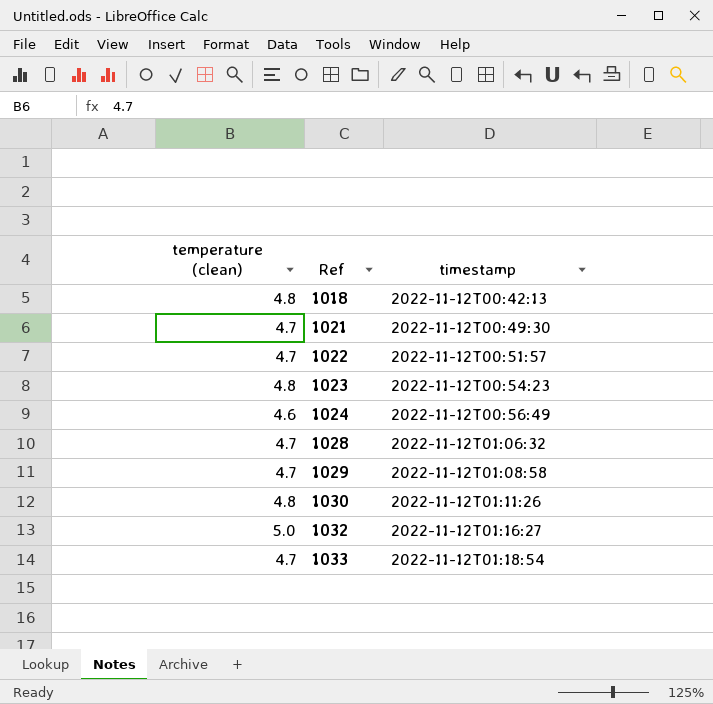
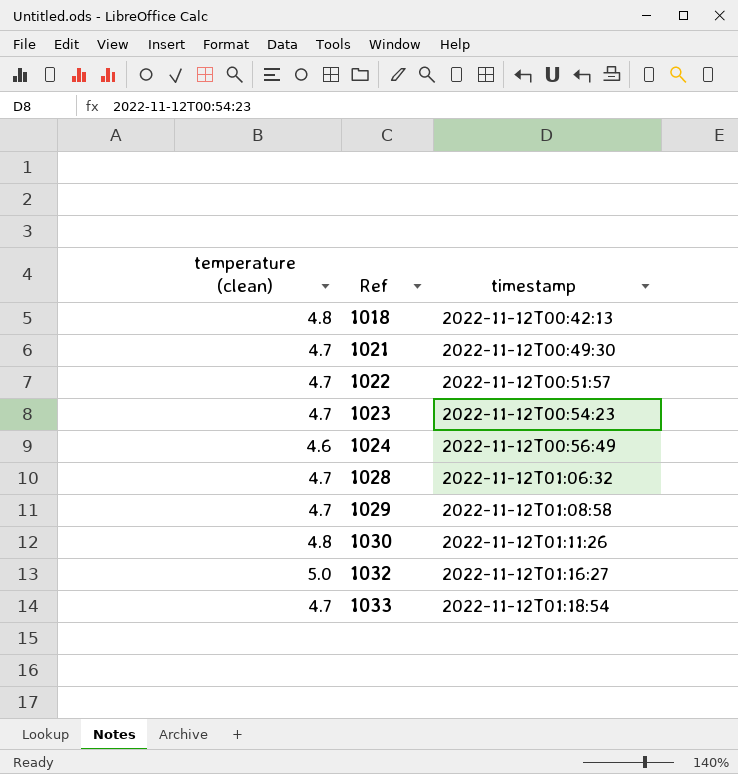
1023 | temperature (clean): 4.8 -> 4.7

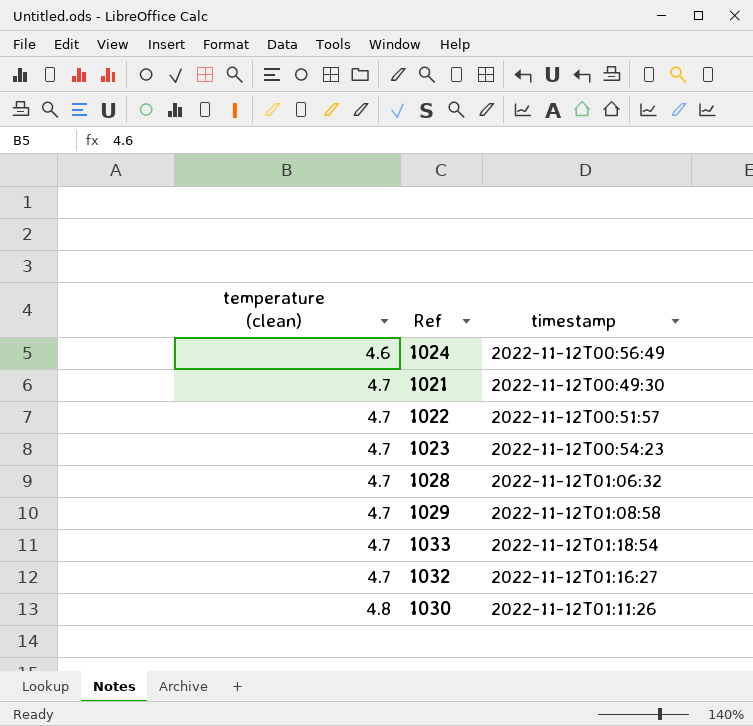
row order: Ref ascending -> temperature (clean) ascending
row 1018: 4.8 | 2022-11-12T00:42:13 -> none
1032 | temperature (clean): 5.0 -> 4.7

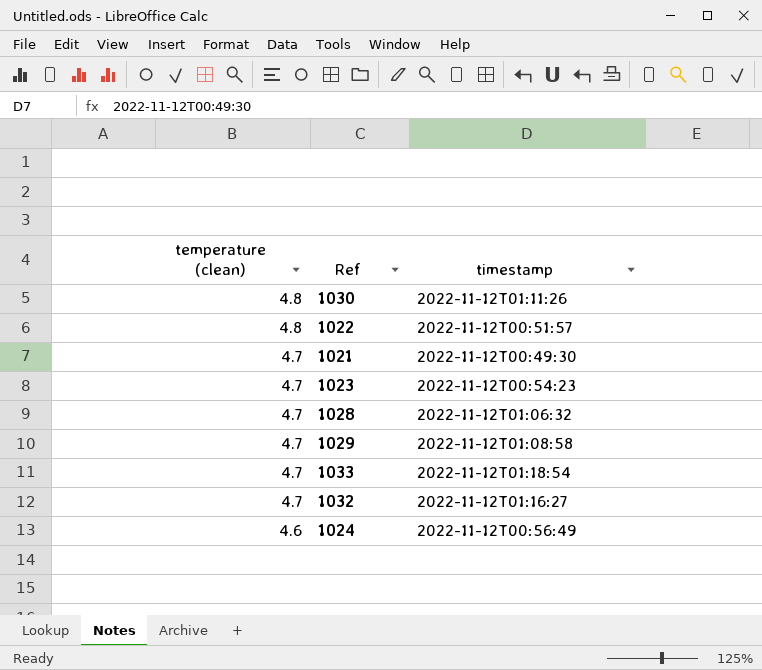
row order: temperature (clean) ascending -> temperature (clean) descending
1022 | temperature (clean): 4.7 -> 4.8

